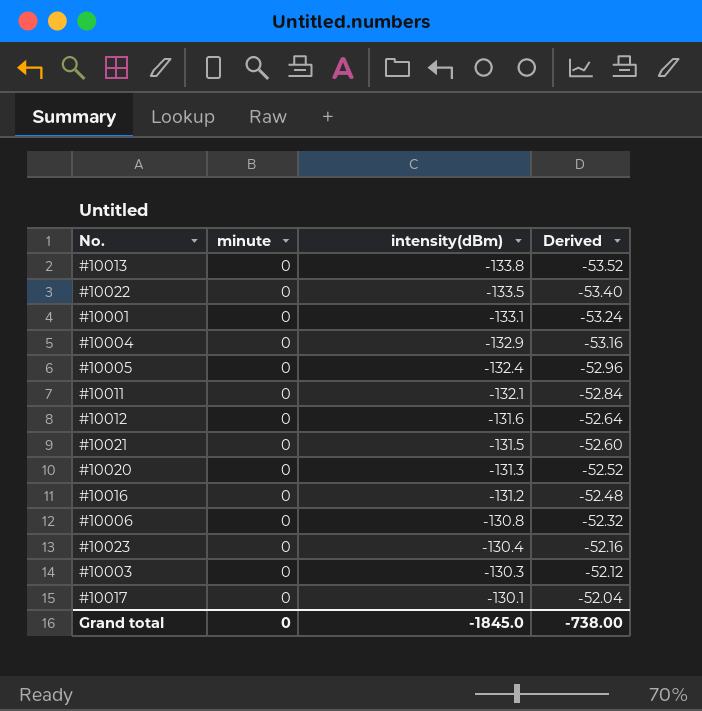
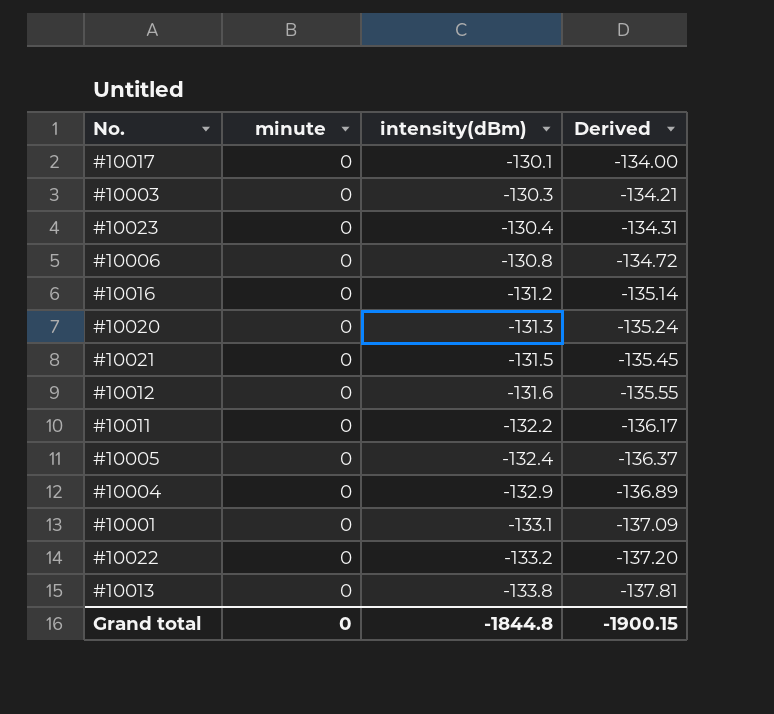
row order: intensity(dBm) ascending -> intensity(dBm) descending
column Derived | formula: [intensity(dBm)] * 0.4 -> [intensity(dBm)] * 1.03
#10011 | intensity(dBm): -132.1 -> -132.2
#10022 | intensity(dBm): -133.5 -> -133.2
Grand total | intensity(dBm): -1845.0 -> -1844.8
Grand total | Derived: -738.00 -> -1900.15

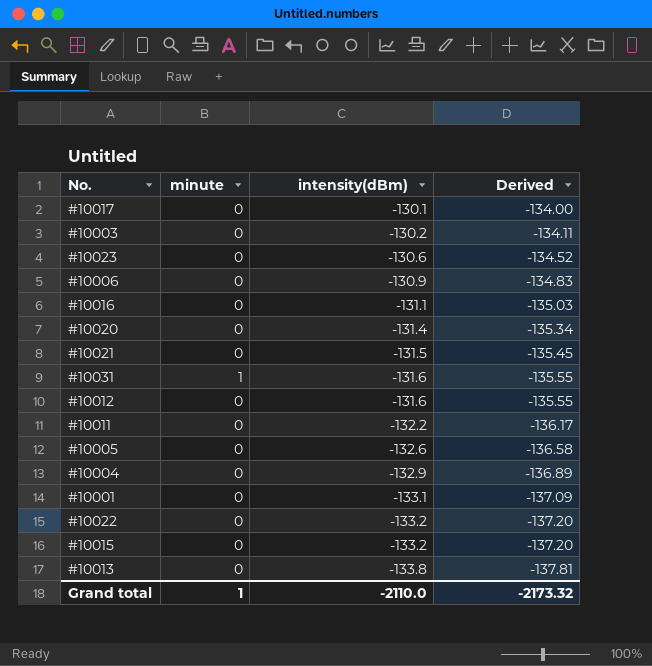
#10003 | intensity(dBm): -130.3 -> -130.2
#10003 | Derived: -134.21 -> -134.11
#10023 | intensity(dBm): -130.4 -> -130.6
#10023 | Derived: -134.31 -> -134.52
#10006 | intensity(dBm): -130.8 -> -130.9
#10006 | Derived: -134.72 -> -134.83
#10016 | intensity(dBm): -131.2 -> -131.1
#10016 | Derived: -135.14 -> -135.03
#10020 | intensity(dBm): -131.3 -> -131.4
#10020 | Derived: -135.24 -> -135.34
row #10031: none -> 1 | -131.6 | -135.55
#10005 | intensity(dBm): -132.4 -> -132.6
#10005 | Derived: -136.37 -> -136.58
row #10015: none -> 0 | -133.2 | -137.20
Grand total | minute: 0 -> 1
Grand total | intensity(dBm): -1844.8 -> -2110.0
Grand total | Derived: -1900.15 -> -2173.32

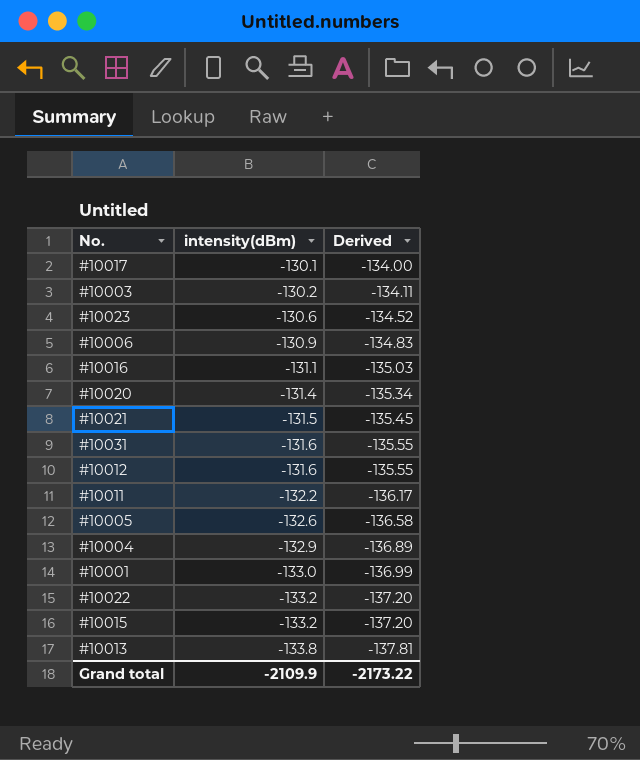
column minute | position: 2 -> none
#10001 | intensity(dBm): -133.1 -> -133.0
#10001 | Derived: -137.09 -> -136.99
Grand total | intensity(dBm): -2110.0 -> -2109.9
Grand total | Derived: -2173.32 -> -2173.22

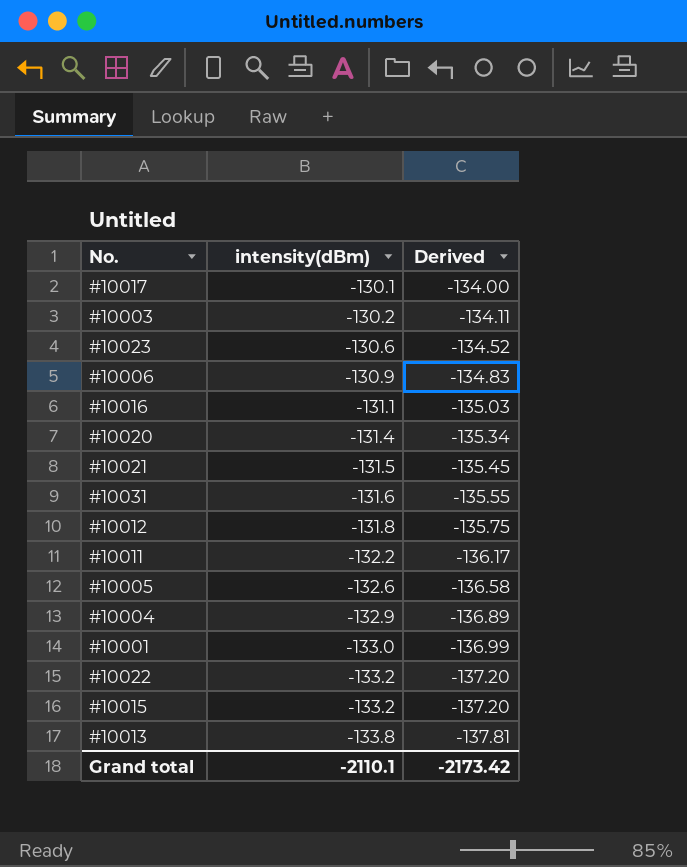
#10012 | intensity(dBm): -131.6 -> -131.8
#10012 | Derived: -135.55 -> -135.75
Grand total | intensity(dBm): -2109.9 -> -2110.1
Grand total | Derived: -2173.22 -> -2173.42

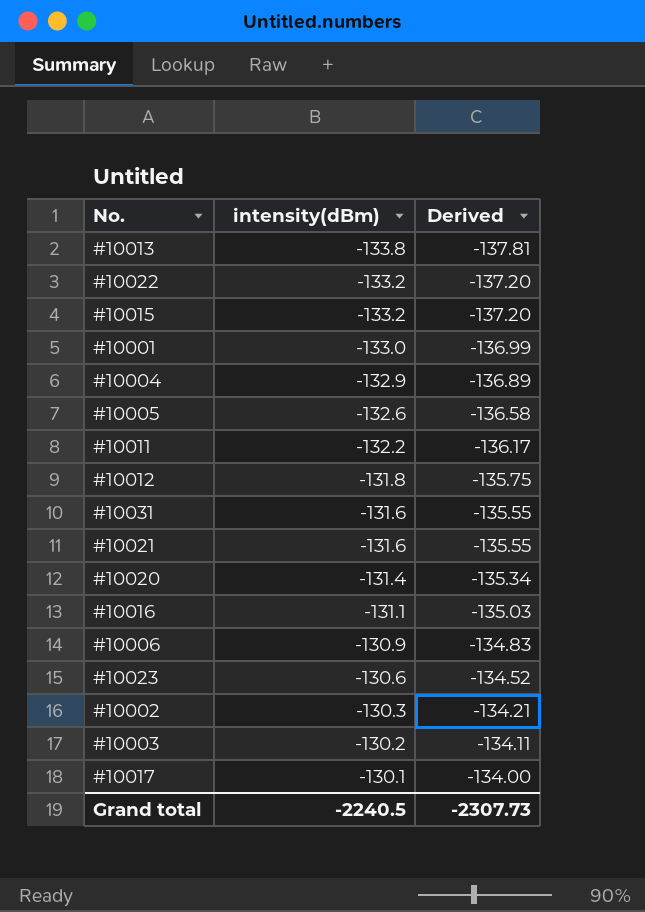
row order: intensity(dBm) descending -> intensity(dBm) ascending
#10021 | intensity(dBm): -131.5 -> -131.6
#10021 | Derived: -135.45 -> -135.55
row #10002: none -> -130.3 | -134.21
Grand total | intensity(dBm): -2110.1 -> -2240.5
Grand total | Derived: -2173.42 -> -2307.73

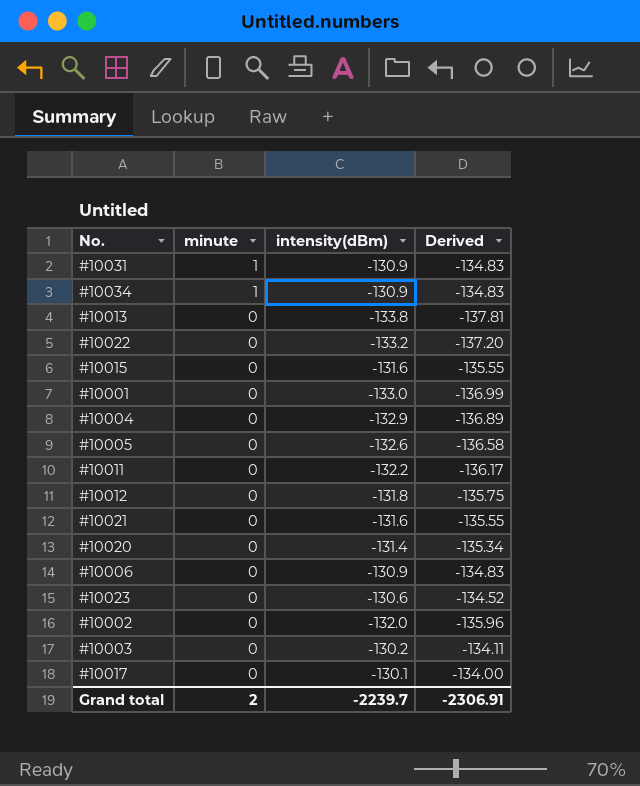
row order: intensity(dBm) ascending -> minute descending
column minute | position: none -> 2
row #10016: -131.1 | -135.03 -> none
#10031 | intensity(dBm): -131.6 -> -130.9
#10031 | Derived: -135.55 -> -134.83
row #10034: none -> 1 | -130.9 | -134.83
#10015 | intensity(dBm): -133.2 -> -131.6
#10015 | Derived: -137.20 -> -135.55
#10002 | intensity(dBm): -130.3 -> -132.0
#10002 | Derived: -134.21 -> -135.96
Grand total | intensity(dBm): -2240.5 -> -2239.7
Grand total | Derived: -2307.73 -> -2306.91

